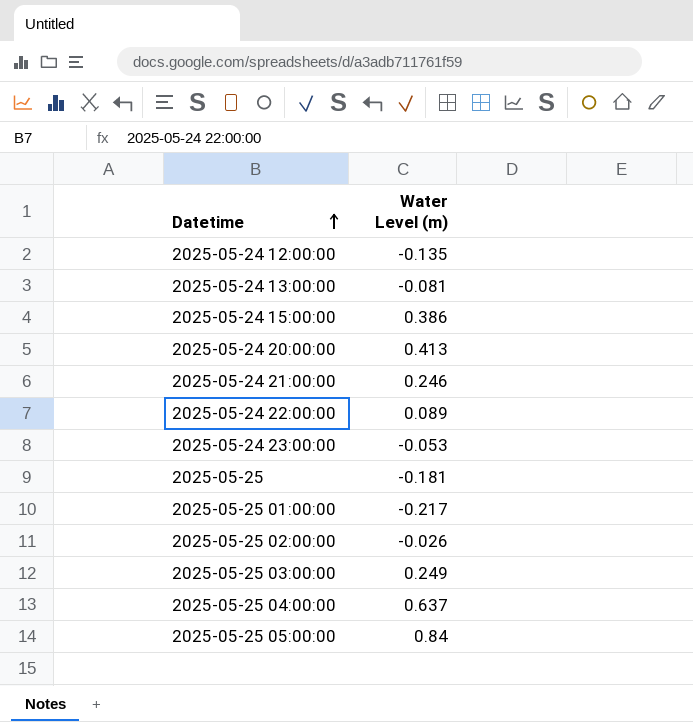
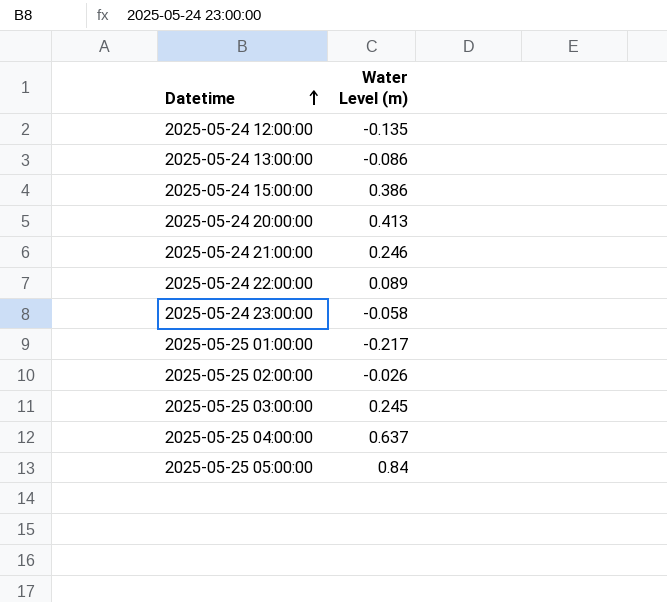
row 2025-05-25: -0.181 -> none
2025-05-24 13:00:00 | Water Level (m): -0.081 -> -0.086
2025-05-24 23:00:00 | Water Level (m): -0.053 -> -0.058
2025-05-25 03:00:00 | Water Level (m): 0.249 -> 0.245

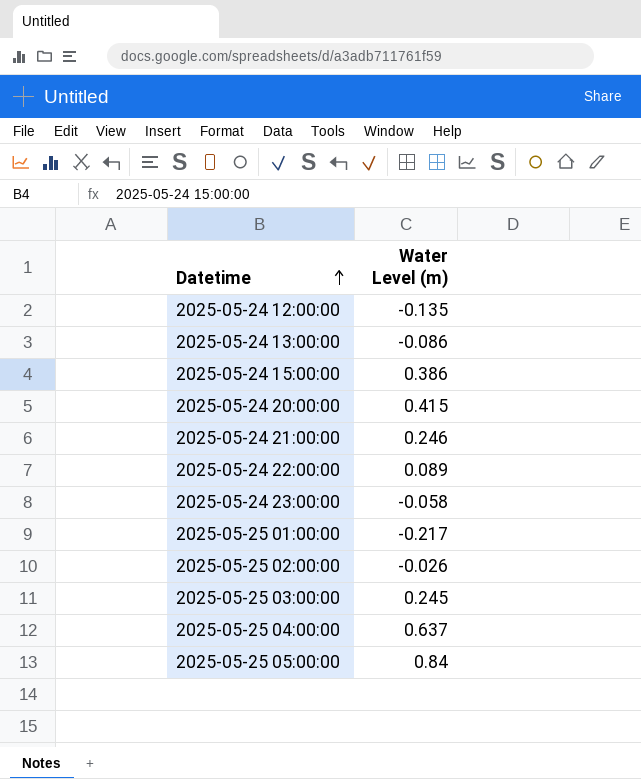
2025-05-24 20:00:00 | Water Level (m): 0.413 -> 0.415

